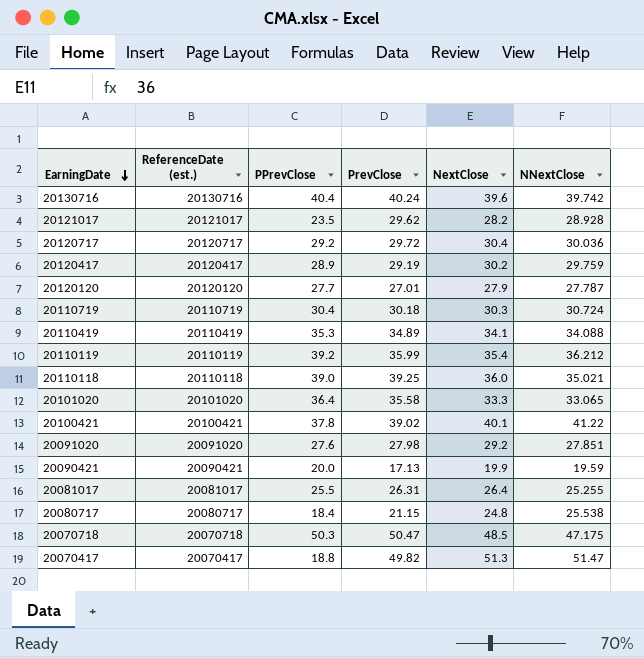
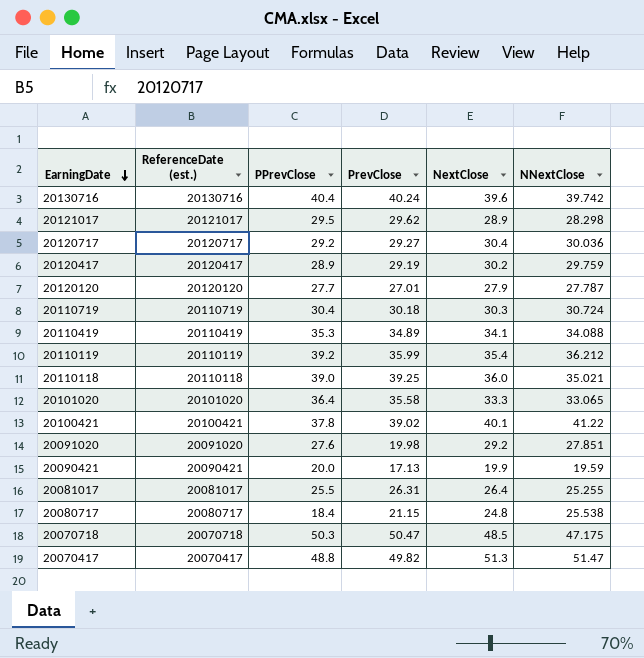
20121017 | PPrevClose: 23.5 -> 29.5
20121017 | NextClose: 28.2 -> 28.9
20121017 | NNextClose: 28.928 -> 28.298
20120717 | PrevClose: 29.72 -> 29.27
20091020 | PrevClose: 27.98 -> 19.98
20070417 | PPrevClose: 18.8 -> 48.8

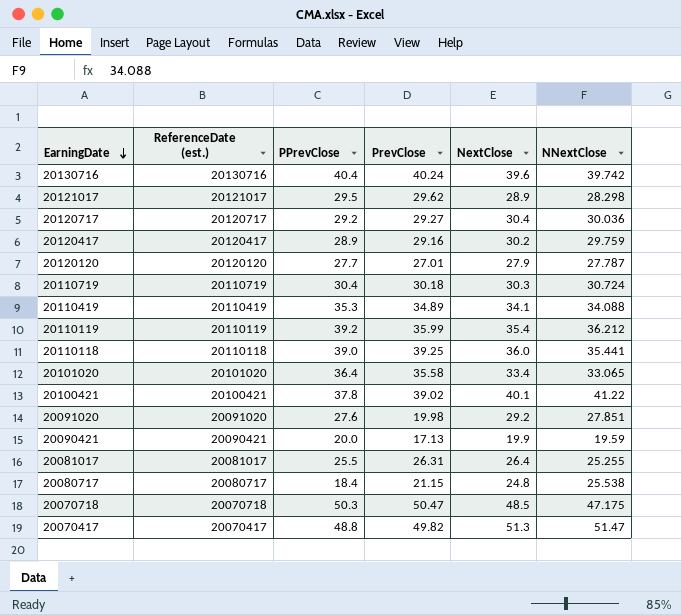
20120417 | PrevClose: 29.19 -> 29.16
20110118 | NNextClose: 35.021 -> 35.441
20101020 | NextClose: 33.3 -> 33.4

